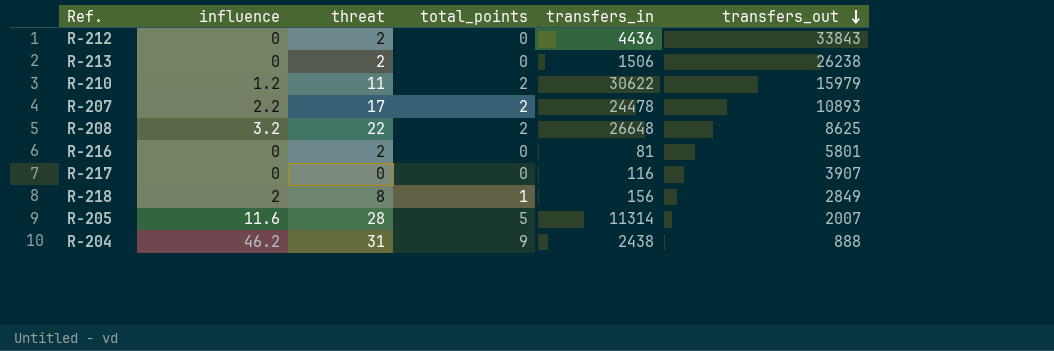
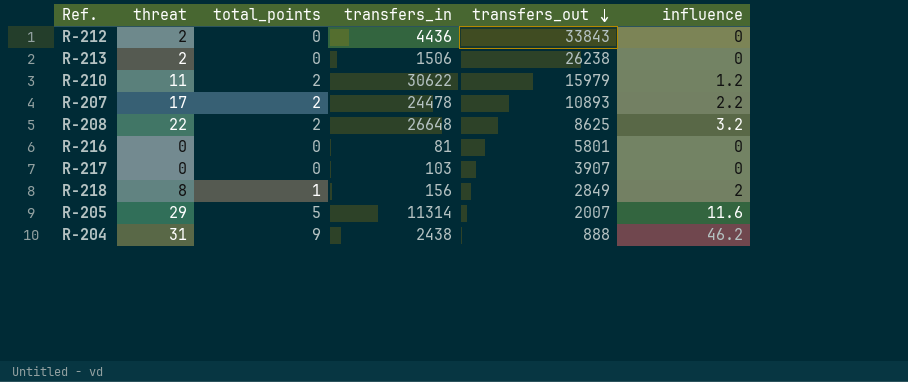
column influence | position: 2 -> 6
R-216 | threat: 2 -> 0
R-217 | transfers_in: 116 -> 103
R-205 | threat: 28 -> 29

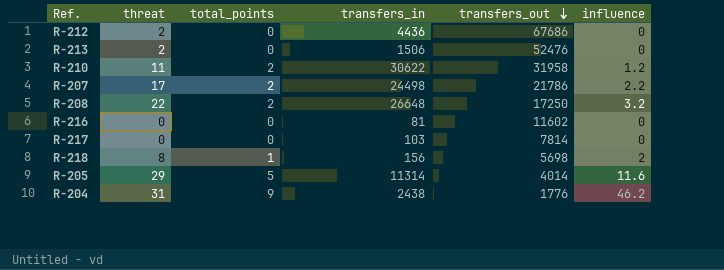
R-212 | transfers_out: 33843 -> 67686
R-213 | transfers_out: 26238 -> 52476
R-210 | transfers_out: 15979 -> 31958
R-207 | transfers_in: 24478 -> 24498
R-207 | transfers_out: 10893 -> 21786
R-208 | transfers_out: 8625 -> 17250
R-216 | transfers_out: 5801 -> 11602
R-217 | transfers_out: 3907 -> 7814
R-218 | transfers_out: 2849 -> 5698
R-205 | transfers_out: 2007 -> 4014
R-204 | transfers_out: 888 -> 1776

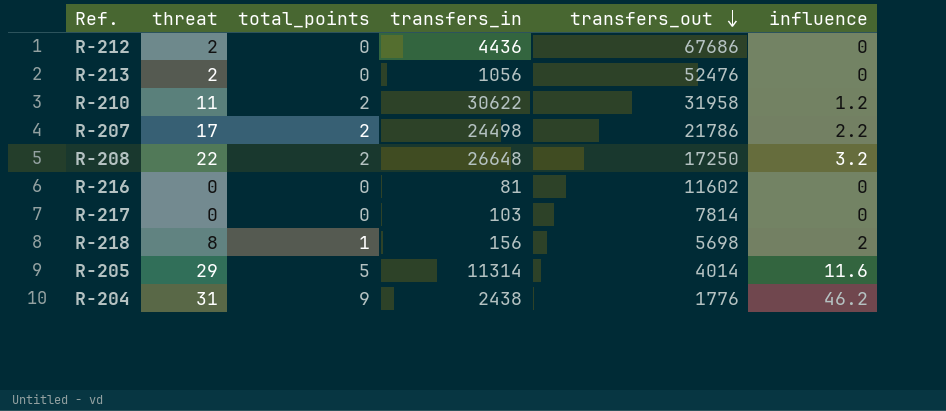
R-213 | transfers_in: 1506 -> 1056

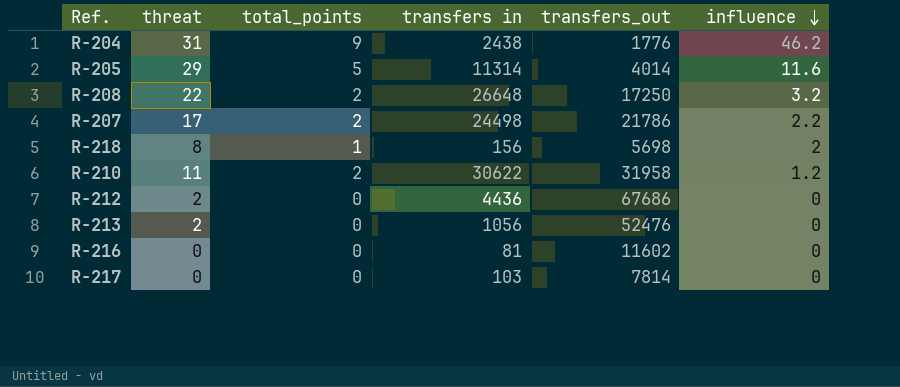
row order: transfers_out descending -> influence descending
column name: transfers_in -> transfers in

